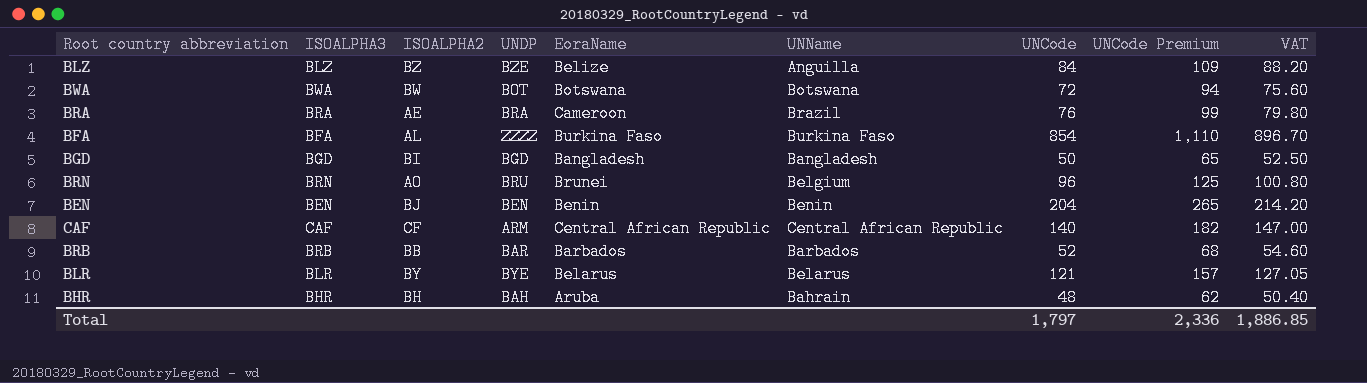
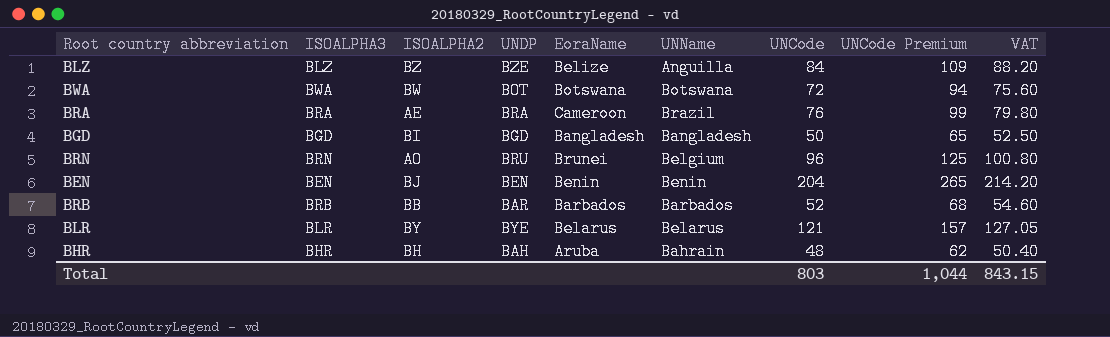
row BFA: BFA | AL | ZZZZ | Burkina Faso | Burkina Faso | 854 | 1,110 | 896.70 -> none
row CAF: CAF | CF | ARM | Central African Republic | Central African Republic | 140 | 182 | 147.00 -> none
Total | UNCode: 1,797 -> 803
Total | UNCode Premium: 2,336 -> 1,044
Total | VAT: 1,886.85 -> 843.15

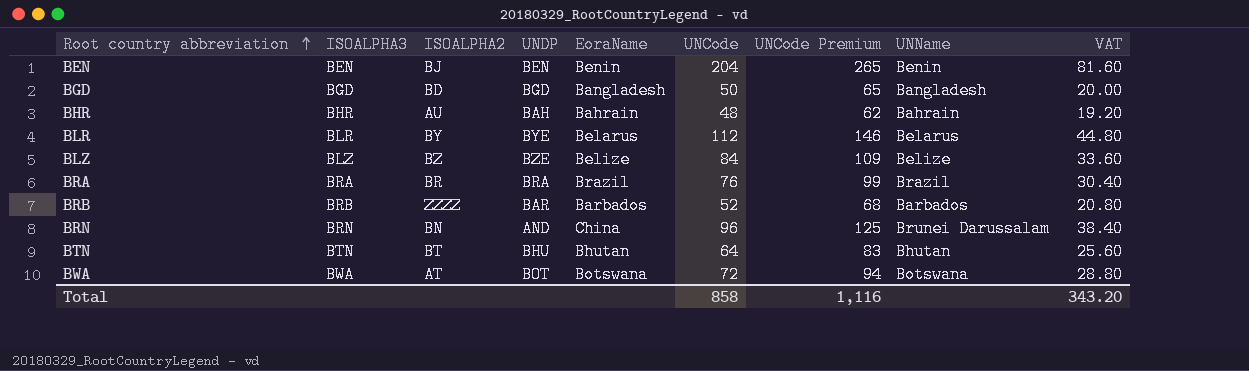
row order: none -> Root country abbreviation ascending
column UNName | position: 6 -> 8
column VAT | formula: [UNCode] * 1.05 -> [UNCode] * 0.4
BGD | ISOALPHA2: BI -> BD
BHR | ISOALPHA2: BH -> AU
BHR | EoraName: Aruba -> Bahrain
BLR | UNCode: 121 -> 112
BLR | UNCode Premium: 157 -> 146
BLZ | UNName: Anguilla -> Belize
BRA | ISOALPHA2: AE -> BR
BRA | EoraName: Cameroon -> Brazil
BRB | ISOALPHA2: BB -> ZZZZ
BRN | ISOALPHA2: AO -> BN
BRN | UNDP: BRU -> AND
BRN | EoraName: Brunei -> China
BRN | UNName: Belgium -> Brunei Darussalam
row BTN: none -> BTN | BT | BHU | Bhutan | 64 | 83 | Bhutan | 25.60
BWA | ISOALPHA2: BW -> AT
Total | UNCode: 803 -> 858
Total | UNCode Premium: 1,044 -> 1,116
Total | VAT: 843.15 -> 343.20

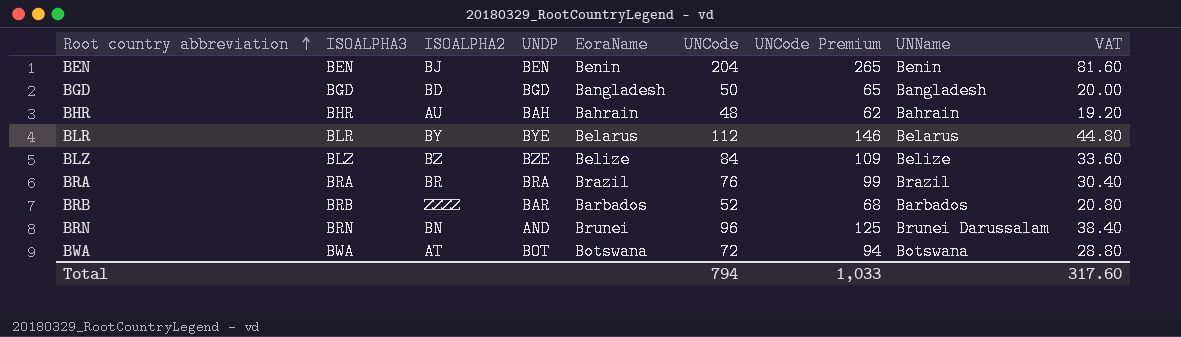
row BTN: BTN | BT | BHU | Bhutan | 64 | 83 | Bhutan | 25.60 -> none
BRN | EoraName: China -> Brunei
Total | UNCode: 858 -> 794
Total | UNCode Premium: 1,116 -> 1,033
Total | VAT: 343.20 -> 317.60

